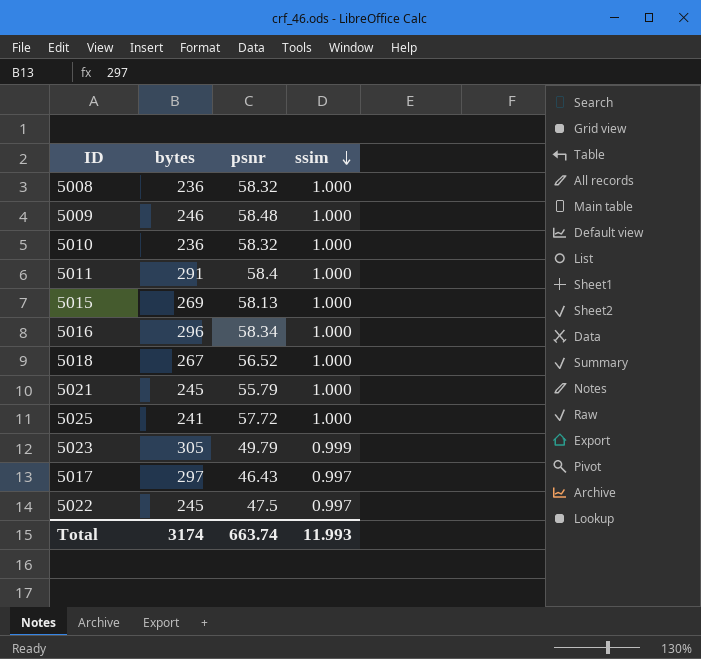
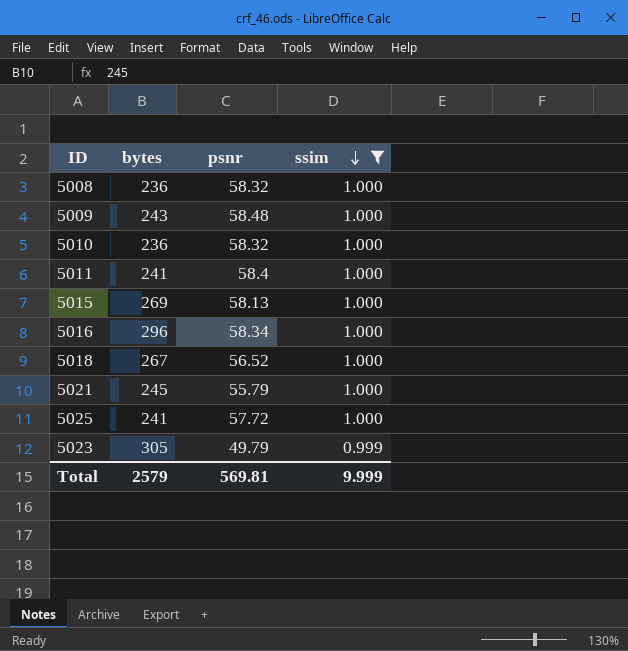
filter: none -> ssim != 0.997
5009 | bytes: 246 -> 243
5011 | bytes: 291 -> 241
Total | bytes: 3174 -> 2579
Total | psnr: 663.74 -> 569.81
Total | ssim: 11.993 -> 9.999

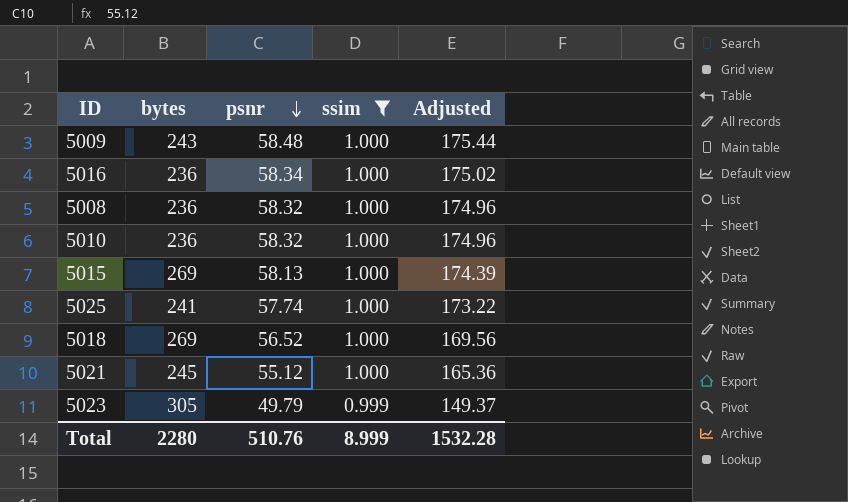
row order: ssim descending -> psnr descending
column Adjusted | formula: none -> [psnr] * 3
row 5011: 241 | 58.4 | 1.000 -> none
5016 | bytes: 296 -> 236
5025 | psnr: 57.72 -> 57.74
5018 | bytes: 267 -> 269
5021 | psnr: 55.79 -> 55.12
Total | bytes: 2579 -> 2280
Total | psnr: 569.81 -> 510.76
Total | ssim: 9.999 -> 8.999

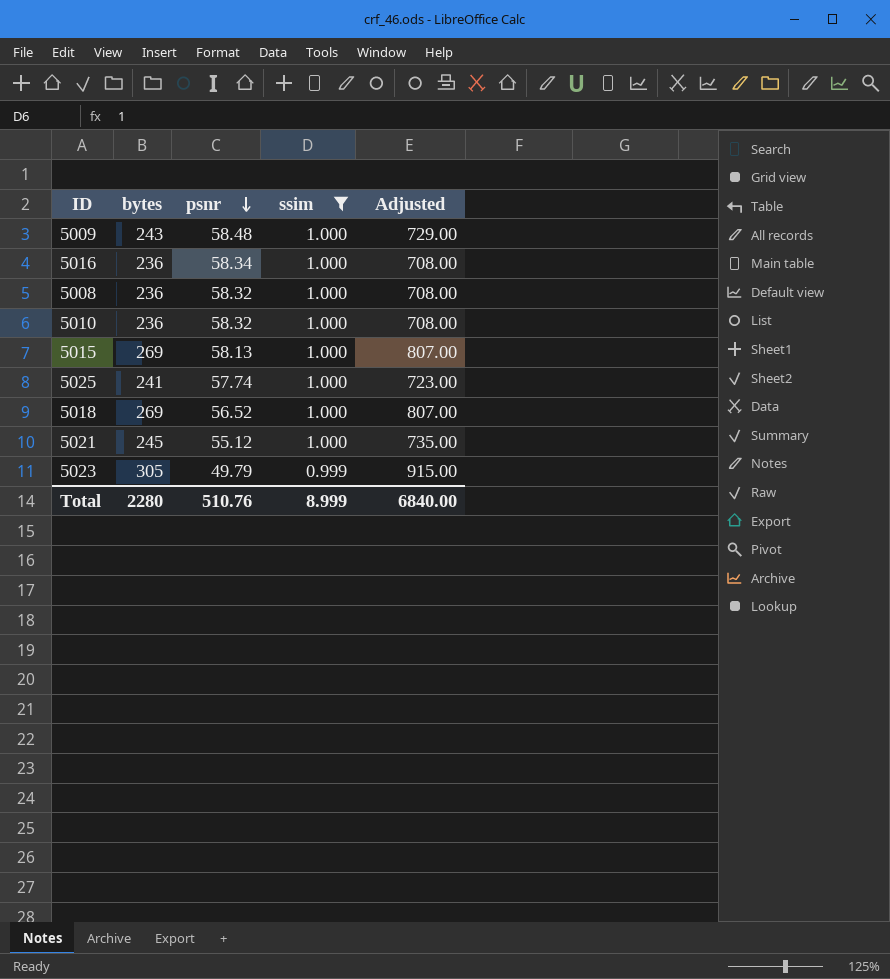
column Adjusted | formula: [psnr] * 3 -> [bytes] * 3
Total | Adjusted: 1532.28 -> 6840.00

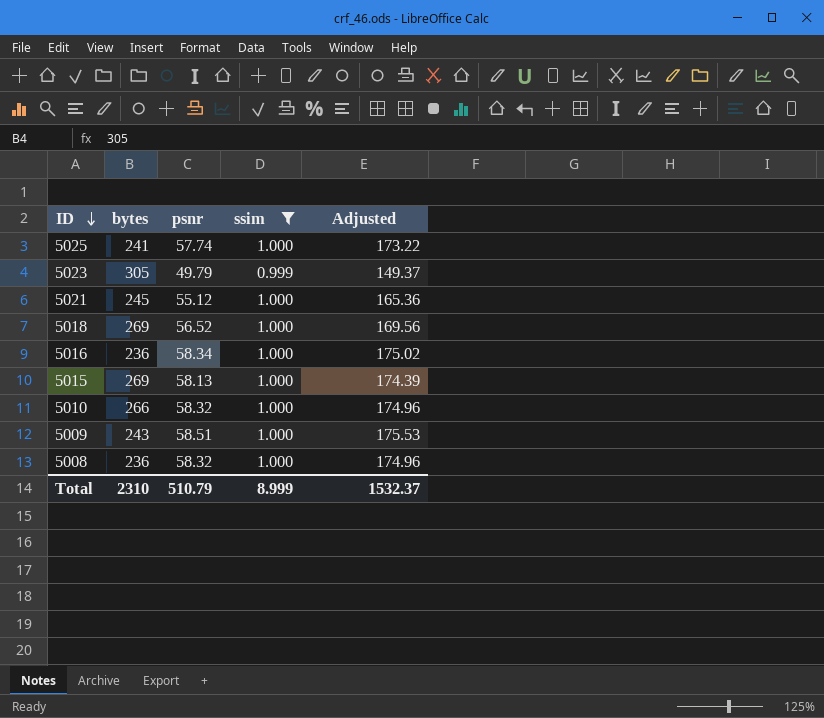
row order: psnr descending -> ID descending
column Adjusted | formula: [bytes] * 3 -> [psnr] * 3
5010 | bytes: 236 -> 266
5009 | psnr: 58.48 -> 58.51
Total | bytes: 2280 -> 2310
Total | psnr: 510.76 -> 510.79
Total | Adjusted: 6840.00 -> 1532.37

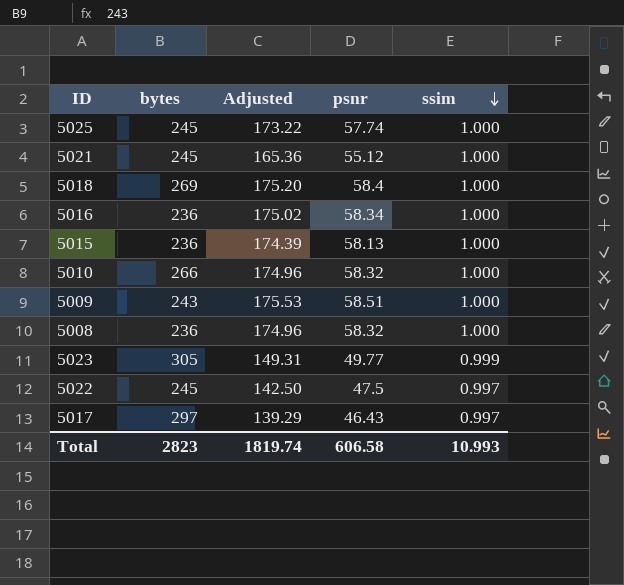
filter: ssim != 0.997 -> none
row order: ID descending -> ssim descending
column Adjusted | position: 5 -> 3
5025 | bytes: 241 -> 245
5018 | Adjusted: 169.56 -> 175.20
5018 | psnr: 56.52 -> 58.4
5015 | bytes: 269 -> 236
5023 | Adjusted: 149.37 -> 149.31
5023 | psnr: 49.79 -> 49.77
Total | bytes: 2310 -> 2823
Total | Adjusted: 1532.37 -> 1819.74
Total | psnr: 510.79 -> 606.58
Total | ssim: 8.999 -> 10.993

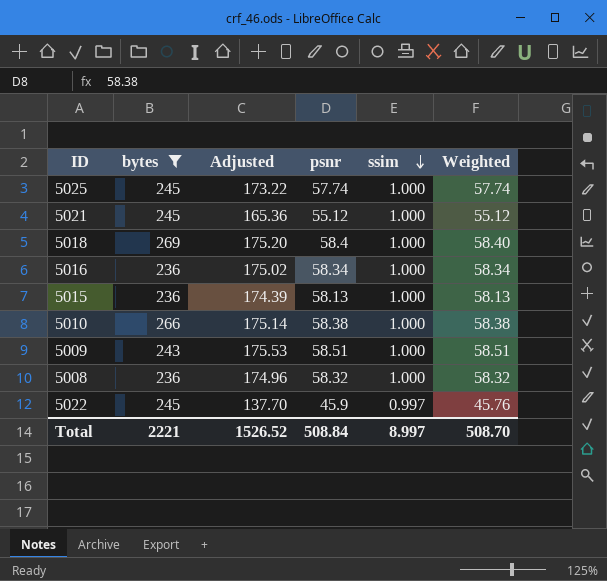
filter: none -> bytes <= 269
column Weighted | formula: none -> [psnr] * [ssim]
5010 | Adjusted: 174.96 -> 175.14
5010 | psnr: 58.32 -> 58.38
5022 | Adjusted: 142.50 -> 137.70
5022 | psnr: 47.5 -> 45.9
Total | bytes: 2823 -> 2221
Total | Adjusted: 1819.74 -> 1526.52
Total | psnr: 606.58 -> 508.84
Total | ssim: 10.993 -> 8.997

